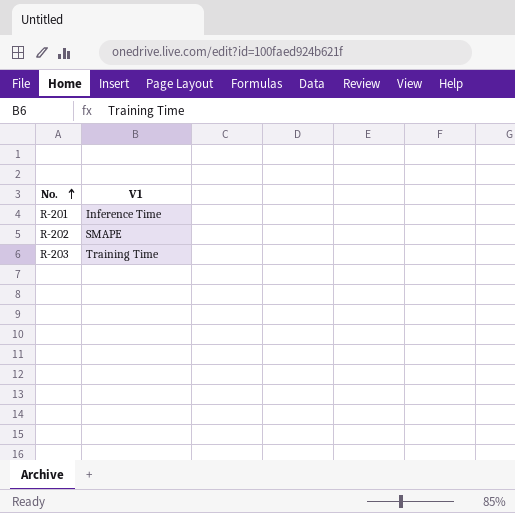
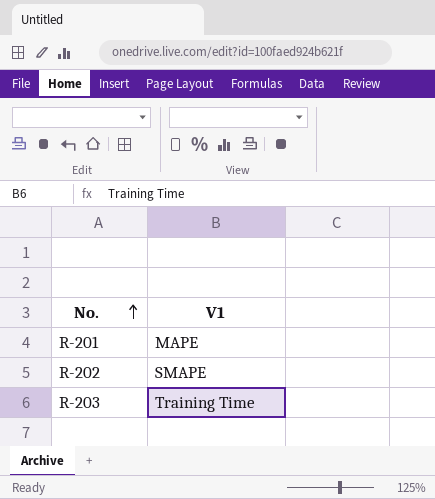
R-201 | V1: Inference Time -> MAPE

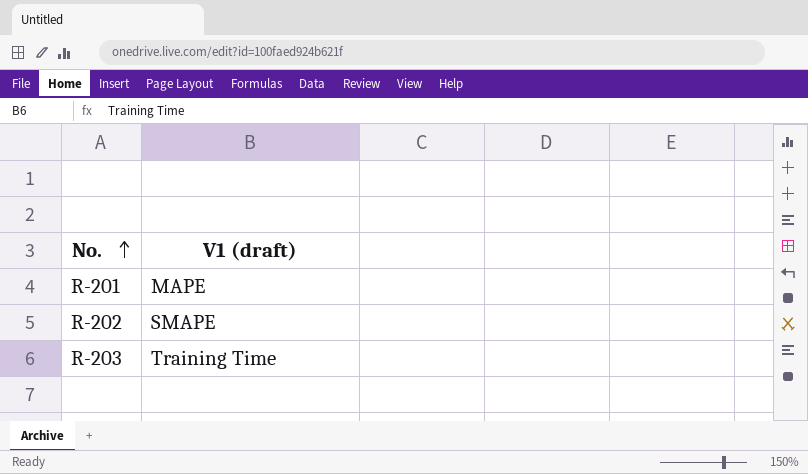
column name: V1 -> V1 (draft)

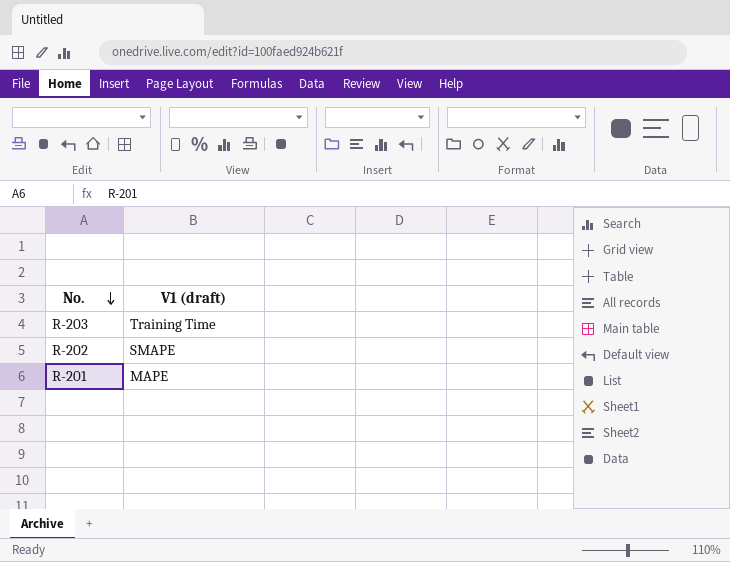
row order: No. ascending -> No. descending

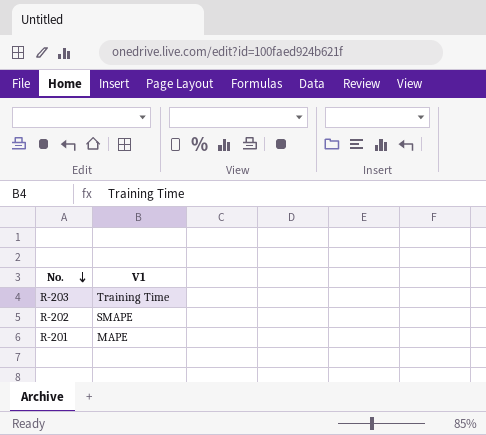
column name: V1 (draft) -> V1

